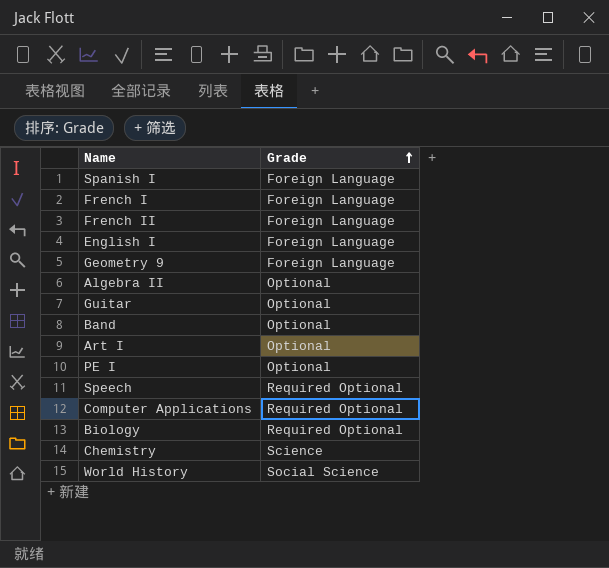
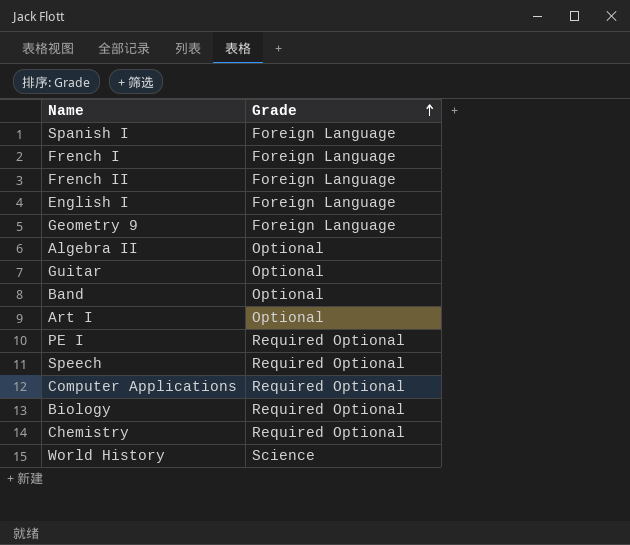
PE I | Grade: Optional -> Required Optional
Chemistry | Grade: Science -> Required Optional
World History | Grade: Social Science -> Science

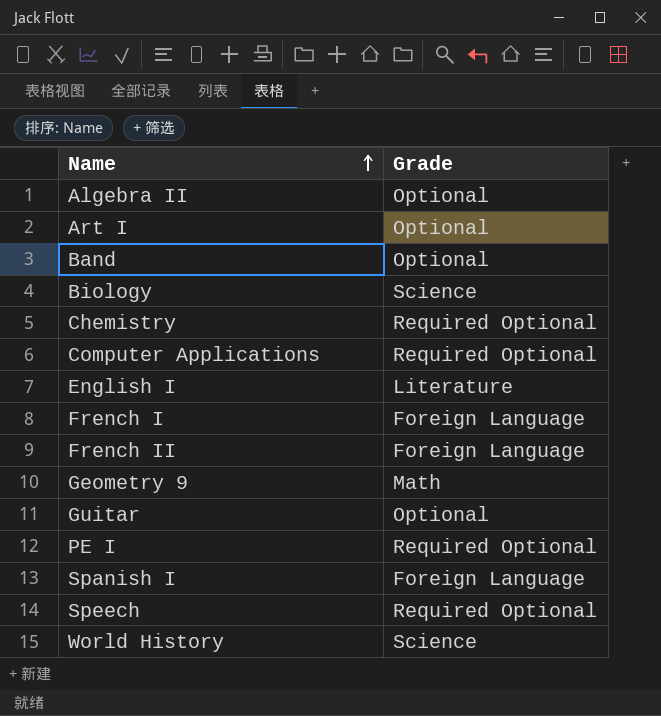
row order: Grade ascending -> Name ascending
Biology | Grade: Required Optional -> Science
English I | Grade: Foreign Language -> Literature
Geometry 9 | Grade: Foreign Language -> Math

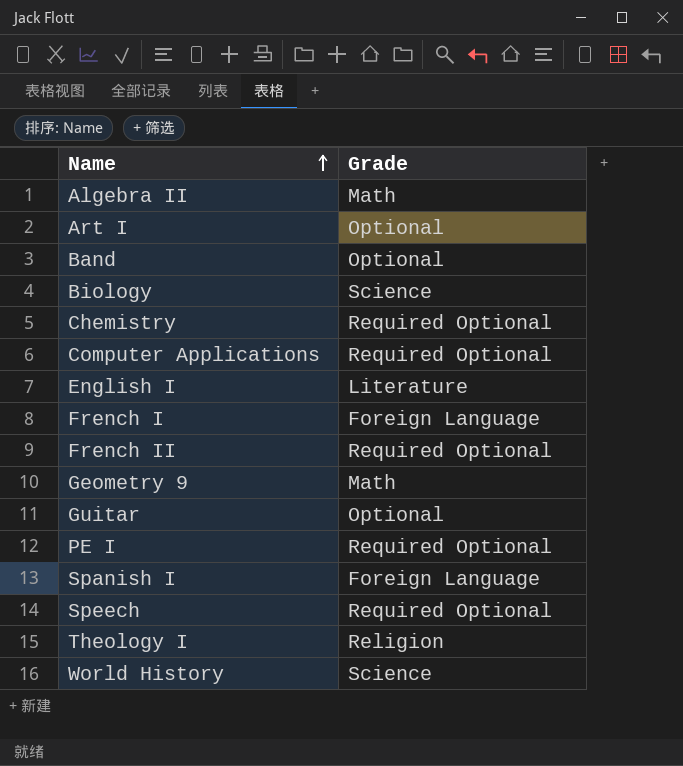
Algebra II | Grade: Optional -> Math
French II | Grade: Foreign Language -> Required Optional
row Theology I: none -> Religion

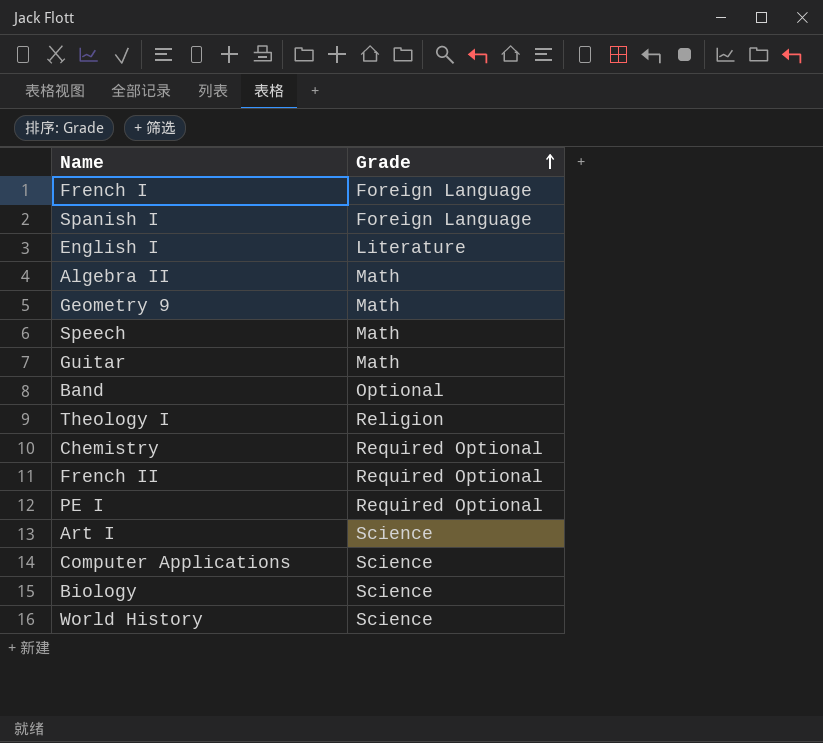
row order: Name ascending -> Grade ascending
Speech | Grade: Required Optional -> Math
Guitar | Grade: Optional -> Math
Art I | Grade: Optional -> Science
Computer Applications | Grade: Required Optional -> Science

